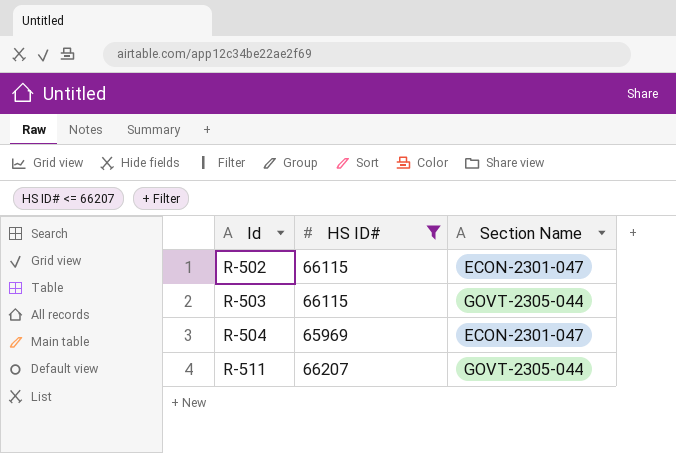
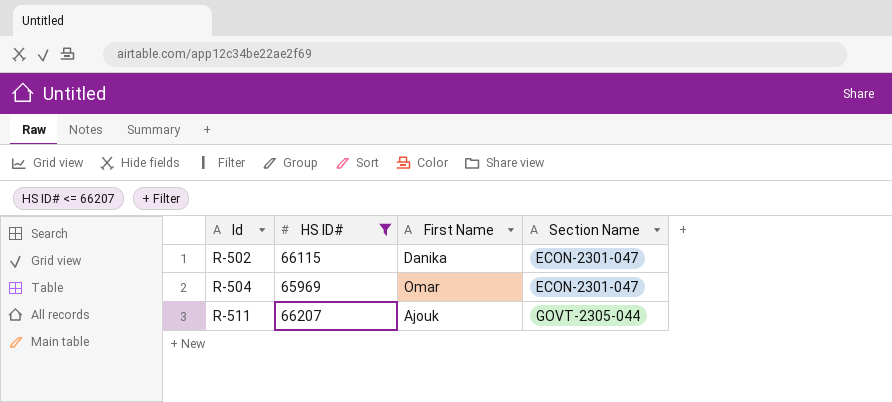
column First Name | position: none -> 3
row R-503: 66115 | GOVT-2305-044 -> none

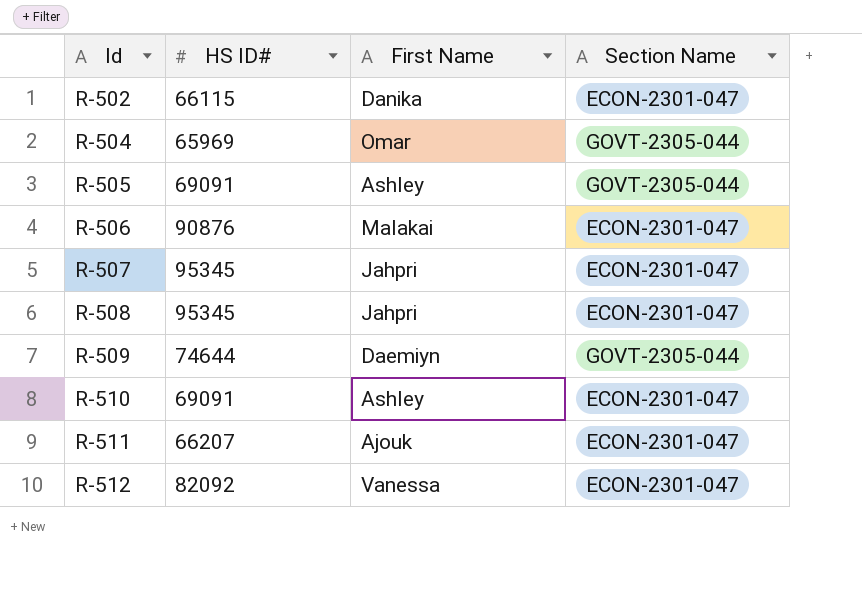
filter: HS ID# <= 66207 -> none
R-504 | Section Name: ECON-2301-047 -> GOVT-2305-044
R-511 | Section Name: GOVT-2305-044 -> ECON-2301-047

